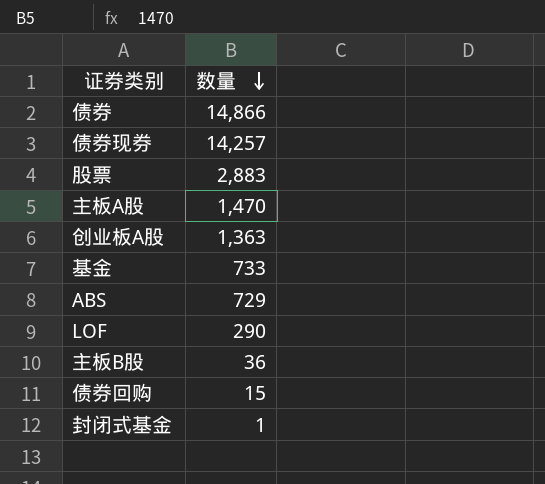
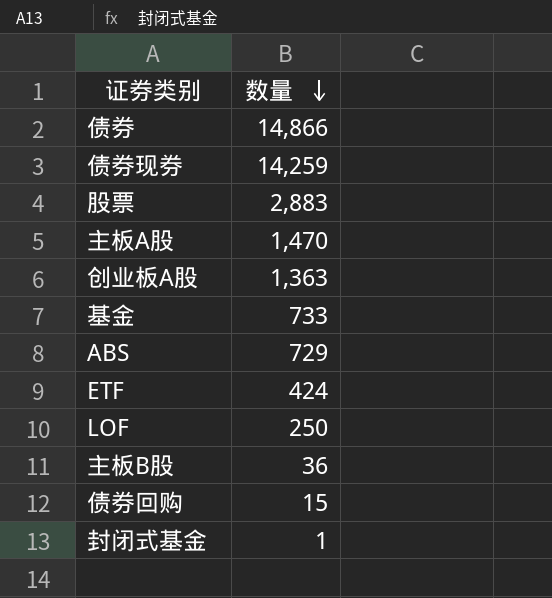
债券现券 | 数量: 14,257 -> 14,259
row ETF: none -> 424
LOF | 数量: 290 -> 250

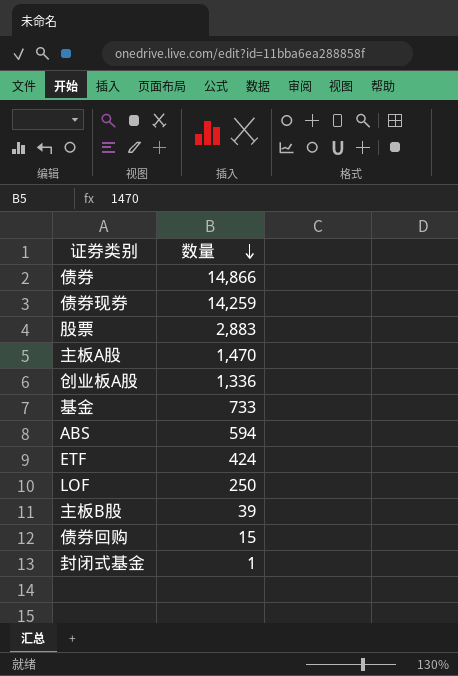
创业板A股 | 数量: 1,363 -> 1,336
ABS | 数量: 729 -> 594
主板B股 | 数量: 36 -> 39

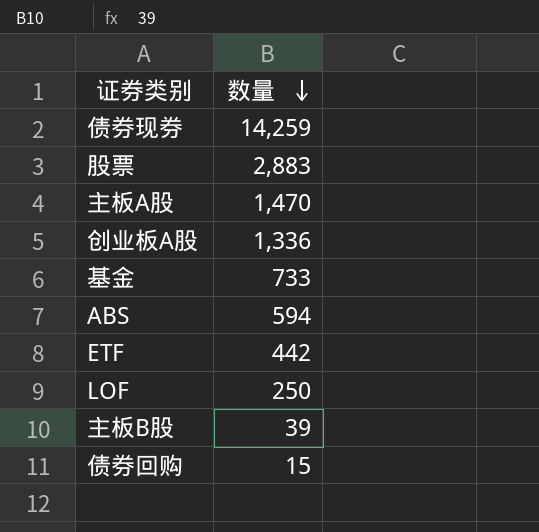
row 债券: 14,866 -> none
row 封闭式基金: 1 -> none
ETF | 数量: 424 -> 442

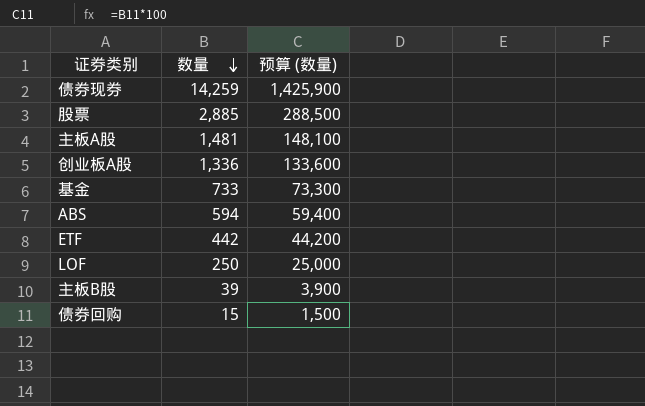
column 预算 (数量) | formula: none -> [数量] * 100
股票 | 数量: 2,883 -> 2,885
主板A股 | 数量: 1,470 -> 1,481

